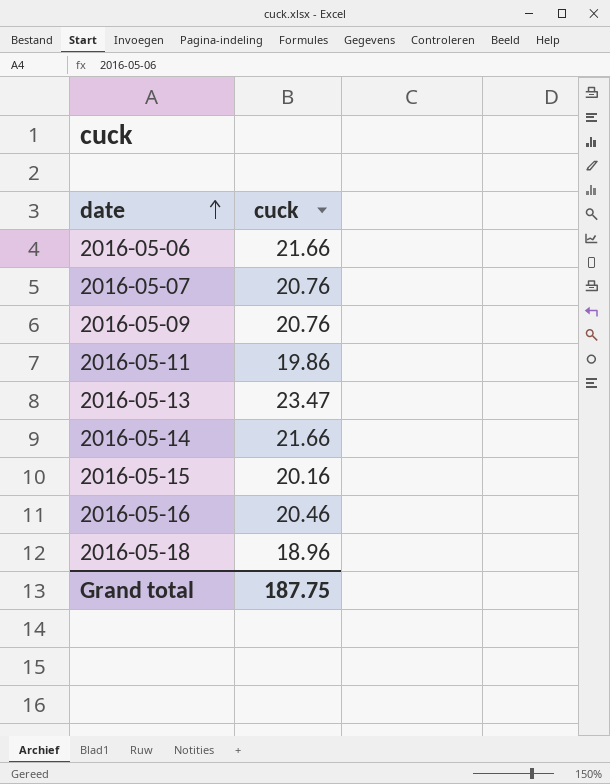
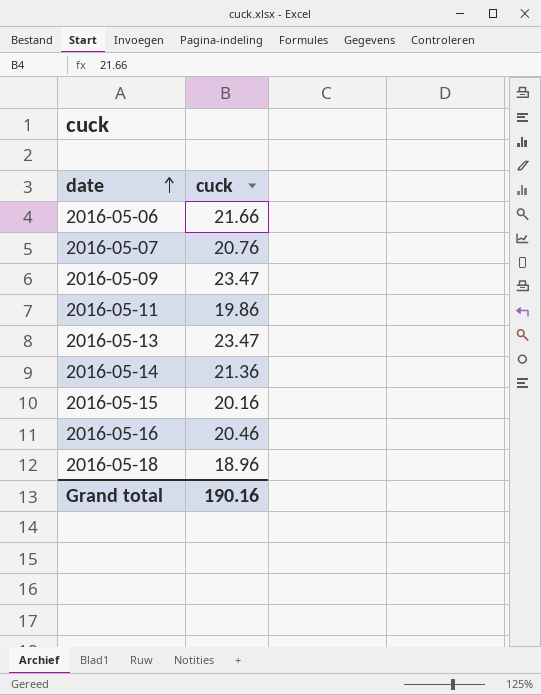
2016-05-09 | cuck: 20.76 -> 23.47
2016-05-14 | cuck: 21.66 -> 21.36
Grand total | cuck: 187.75 -> 190.16

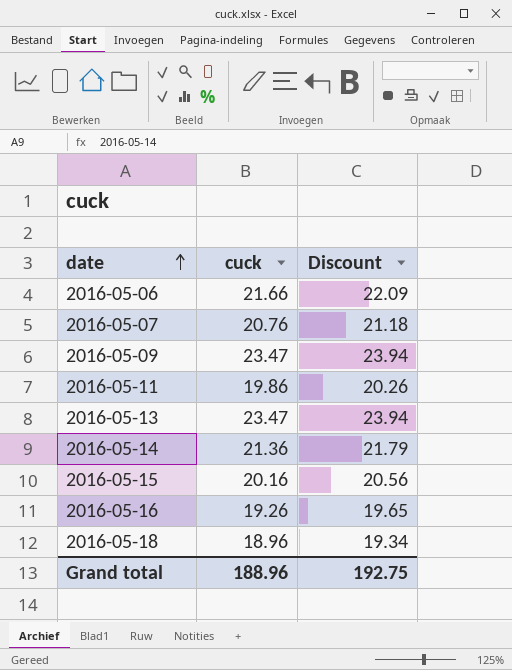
column Discount | formula: none -> [cuck] * 1.02
2016-05-16 | cuck: 20.46 -> 19.26
Grand total | cuck: 190.16 -> 188.96

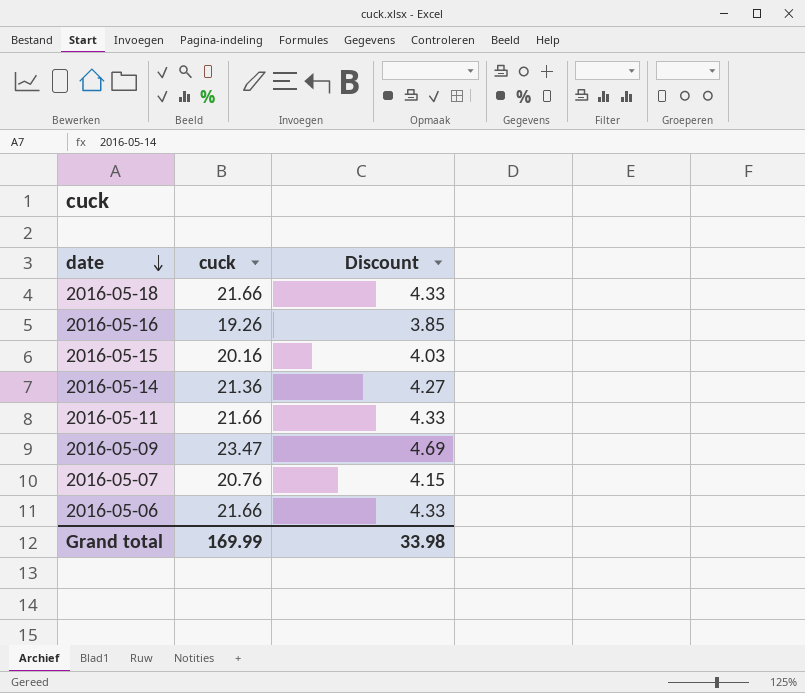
row order: date ascending -> date descending
column Discount | formula: [cuck] * 1.02 -> [cuck] * 0.2
row 2016-05-13: 23.47 | 23.94 -> none
2016-05-18 | cuck: 18.96 -> 21.66
2016-05-11 | cuck: 19.86 -> 21.66
Grand total | cuck: 188.96 -> 169.99
Grand total | Discount: 192.75 -> 33.98

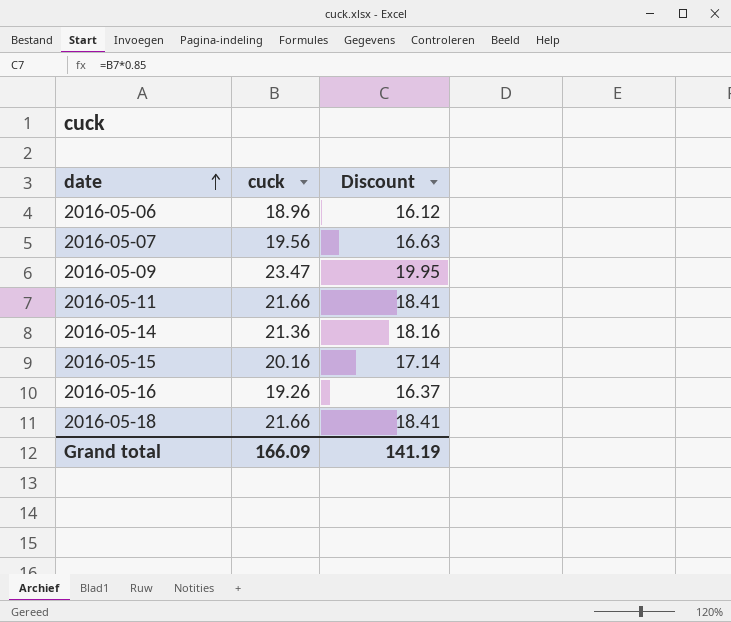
row order: date descending -> date ascending
column Discount | formula: [cuck] * 0.2 -> [cuck] * 0.85
2016-05-06 | cuck: 21.66 -> 18.96
2016-05-07 | cuck: 20.76 -> 19.56
Grand total | cuck: 169.99 -> 166.09
Grand total | Discount: 33.98 -> 141.19

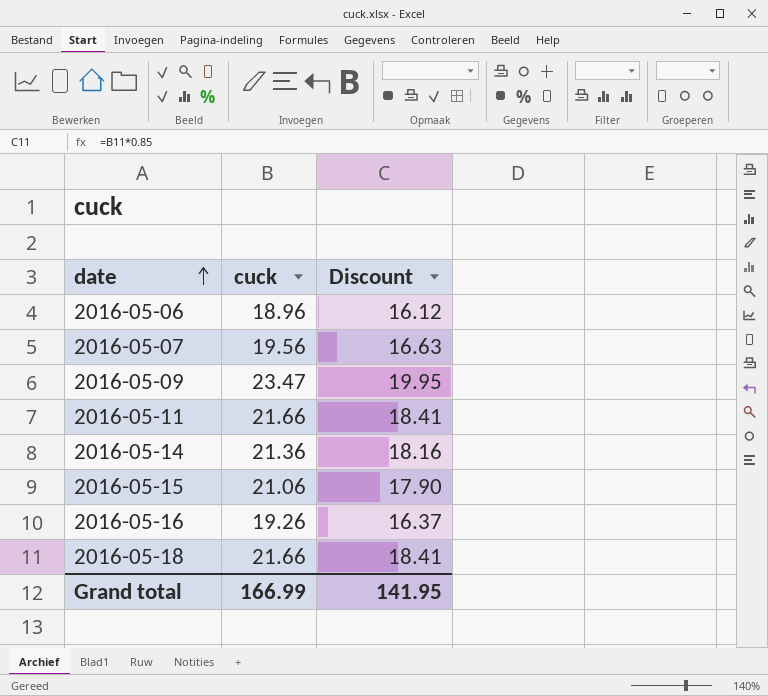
2016-05-15 | cuck: 20.16 -> 21.06
2016-05-15 | Discount: 17.14 -> 17.90
Grand total | cuck: 166.09 -> 166.99
Grand total | Discount: 141.19 -> 141.95

